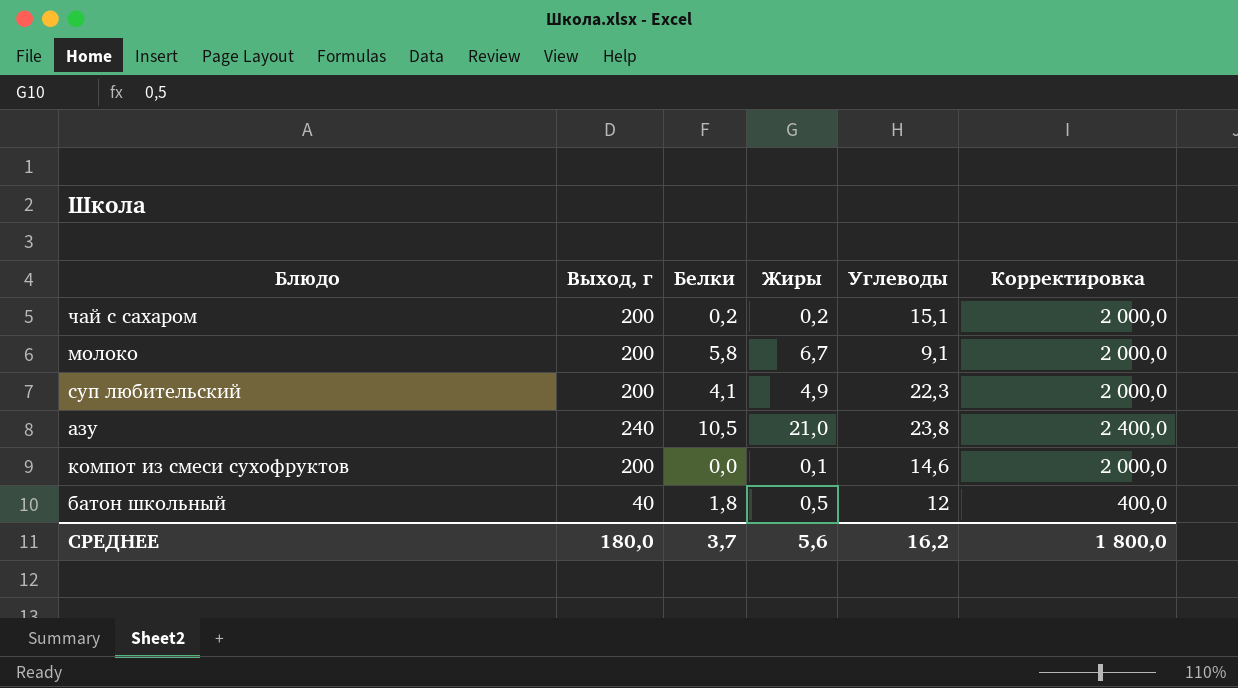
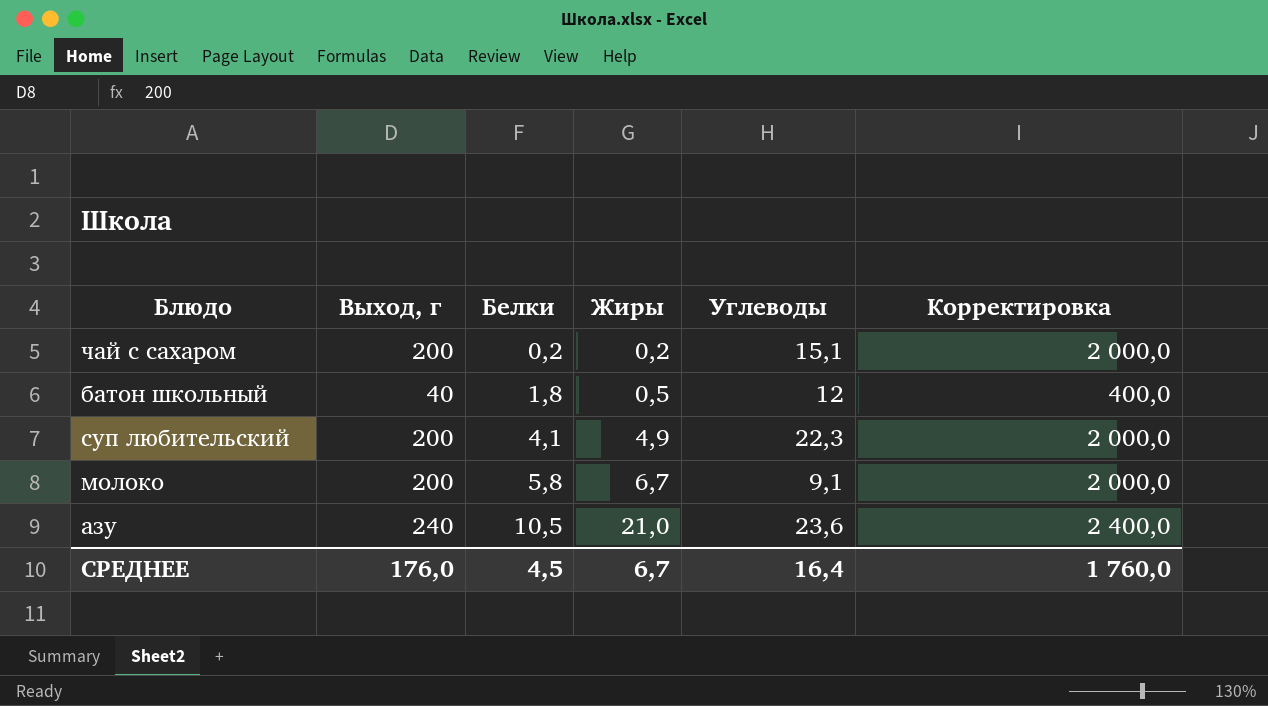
row order: none -> Белки ascending
row компот из смеси сухофруктов: 200 | 0,0 | 0,1 | 14,6 | 2 000,0 -> none
азу | Углеводы: 23,8 -> 23,6
СРЕДНЕЕ | Выход, г: 180,0 -> 176,0
СРЕДНЕЕ | Белки: 3,7 -> 4,5
СРЕДНЕЕ | Жиры: 5,6 -> 6,7
СРЕДНЕЕ | Углеводы: 16,2 -> 16,4
СРЕДНЕЕ | Корректировка: 1 800,0 -> 1 760,0

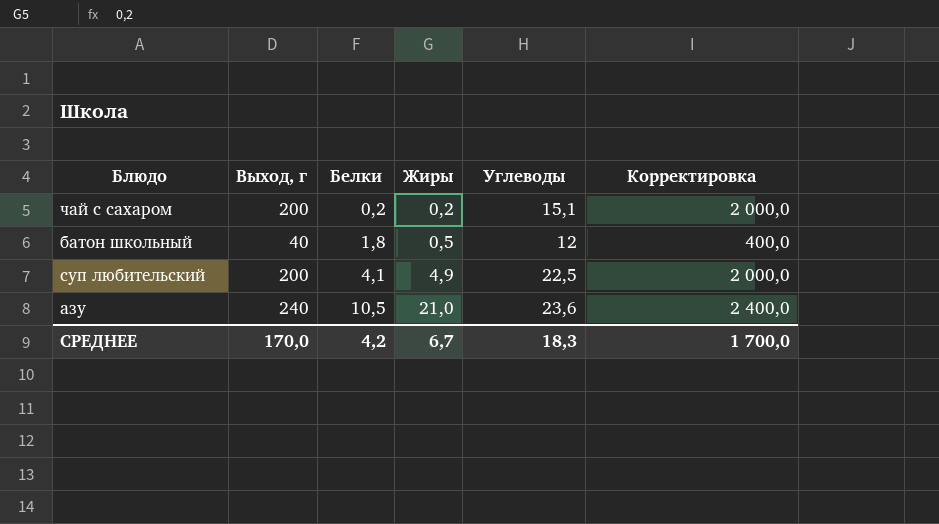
row молоко: 200 | 5,8 | 6,7 | 9,1 | 2 000,0 -> none
суп любительский | Углеводы: 22,3 -> 22,5
СРЕДНЕЕ | Выход, г: 176,0 -> 170,0
СРЕДНЕЕ | Белки: 4,5 -> 4,2
СРЕДНЕЕ | Углеводы: 16,4 -> 18,3
СРЕДНЕЕ | Корректировка: 1 760,0 -> 1 700,0

